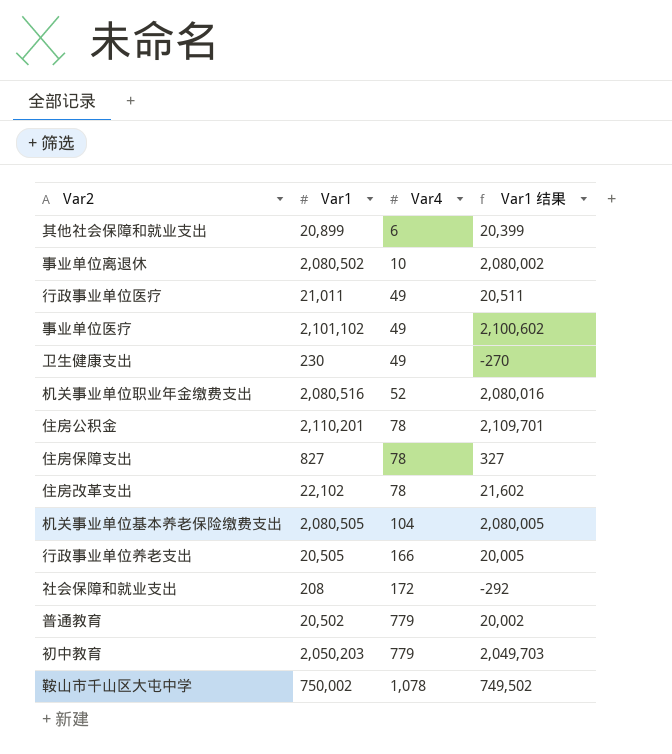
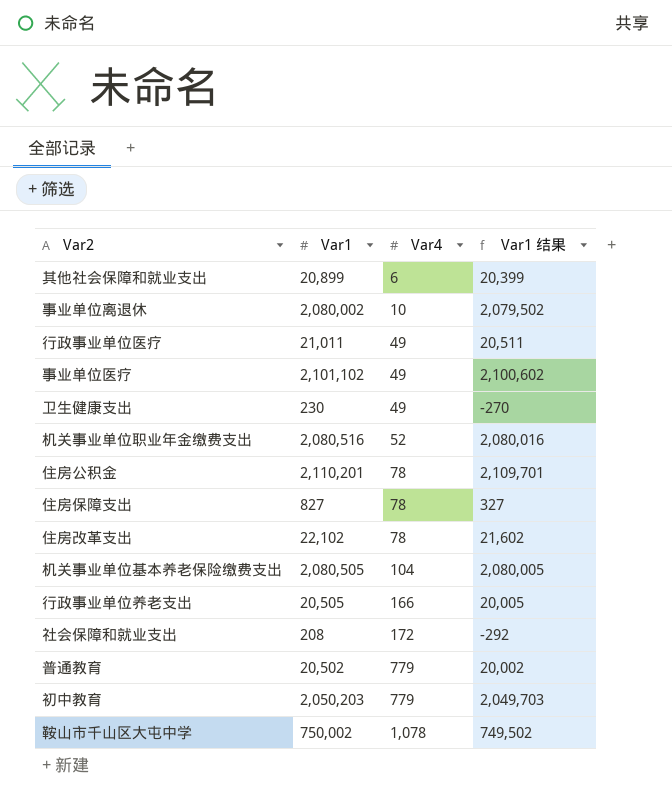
事业单位离退休 | Var1: 2,080,502 -> 2,080,002
事业单位离退休 | Var1 结果: 2,080,002 -> 2,079,502

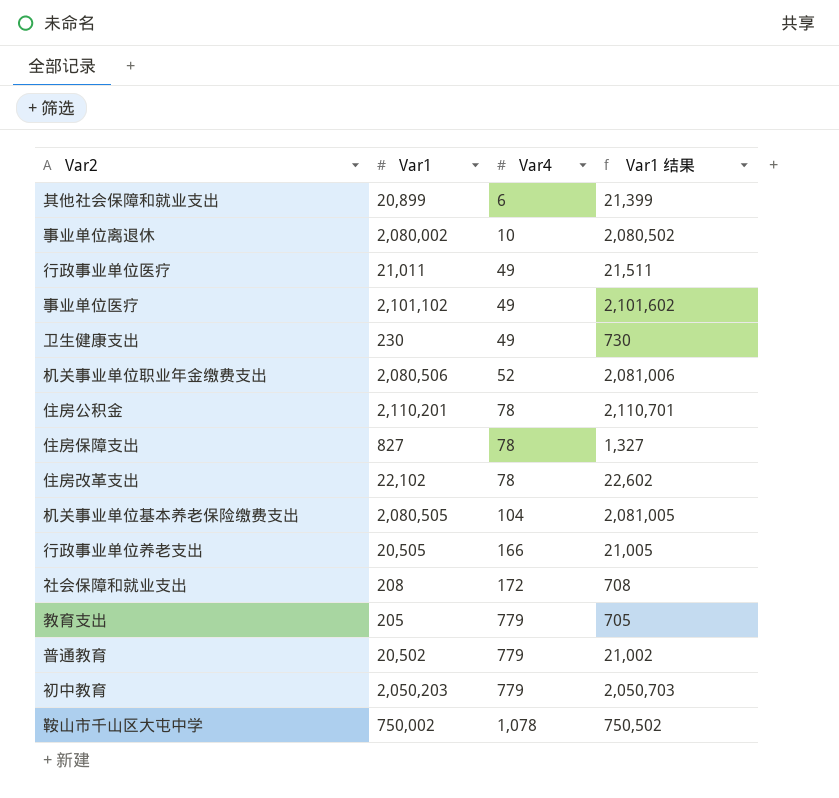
column Var1 结果 | formula: [Var1] - 500 -> [Var1] + 500
机关事业单位职业年金缴费支出 | Var1: 2,080,516 -> 2,080,506
row 教育支出: none -> 205 | 779 | 705

